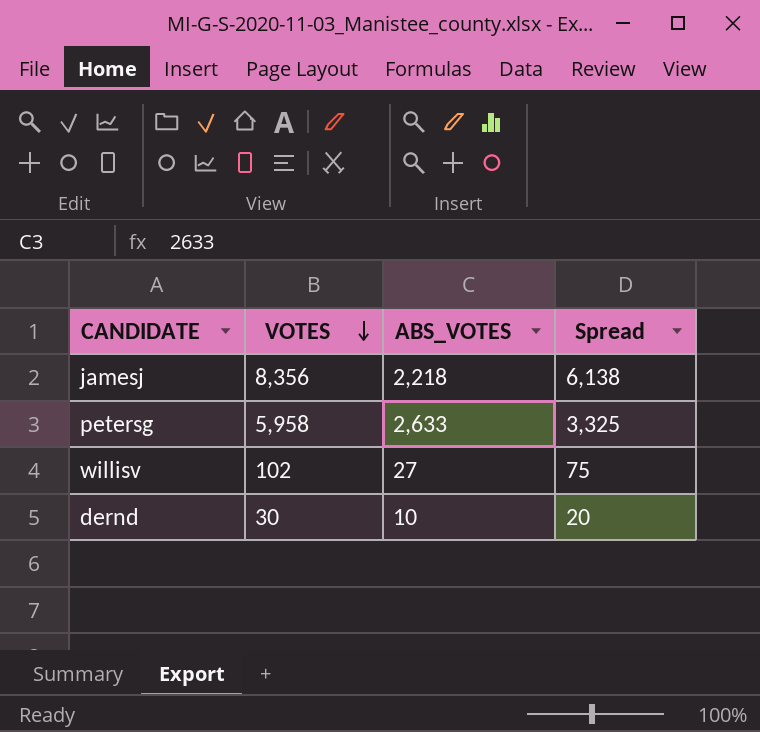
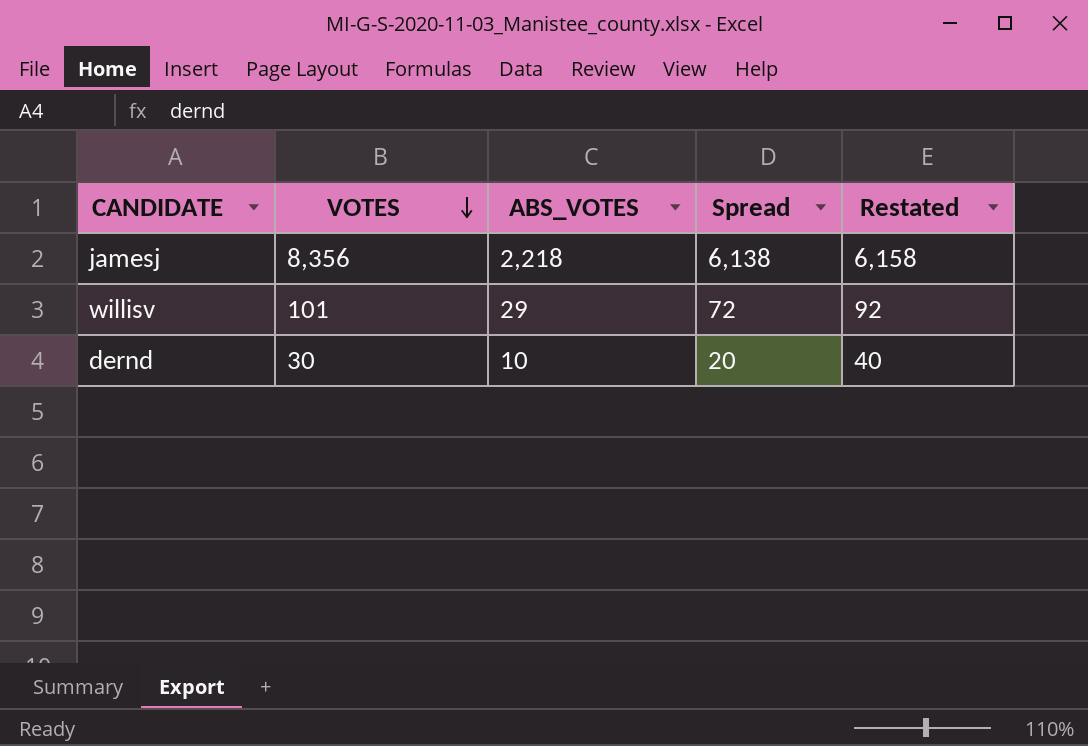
column Restated | formula: none -> [Spread] + 20
row petersg: 5,958 | 2,633 | 3,325 -> none
willisv | VOTES: 102 -> 101
willisv | ABS_VOTES: 27 -> 29
willisv | Spread: 75 -> 72

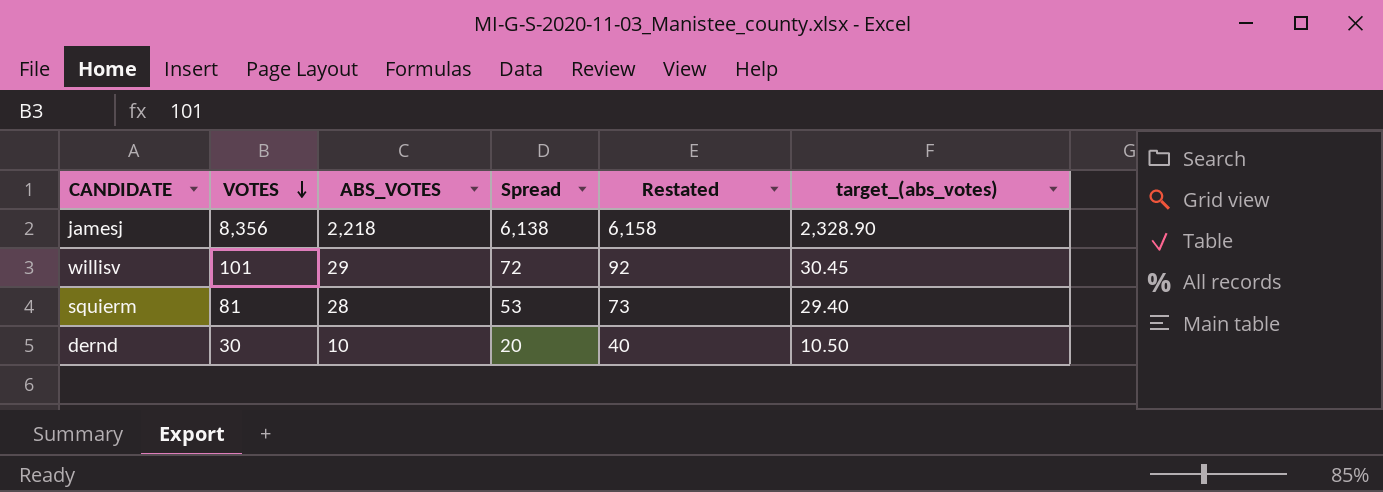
column target_(abs_votes) | formula: none -> [ABS_VOTES] * 1.05
row squierm: none -> 81 | 28 | 53 | 73 | 29.40

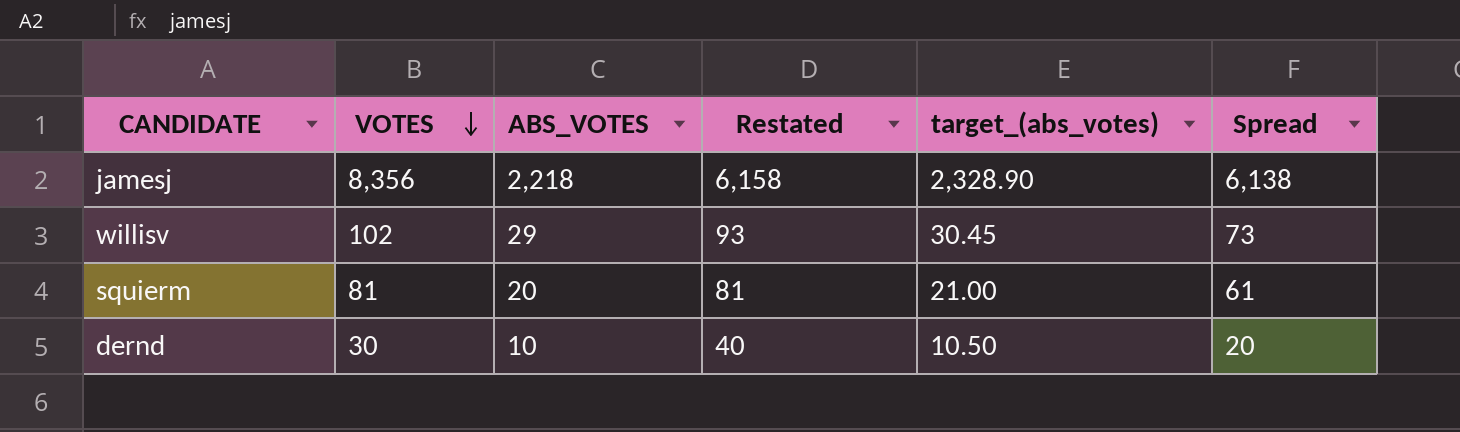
column Spread | position: 4 -> 6
willisv | VOTES: 101 -> 102
willisv | Restated: 92 -> 93
willisv | Spread: 72 -> 73
squierm | ABS_VOTES: 28 -> 20
squierm | Restated: 73 -> 81
squierm | target_(abs_votes): 29.40 -> 21.00
squierm | Spread: 53 -> 61

